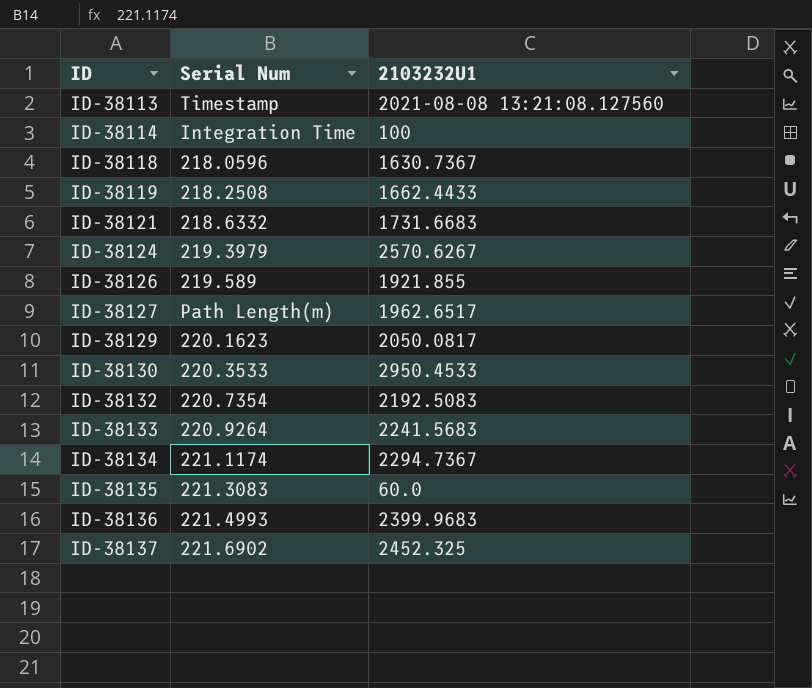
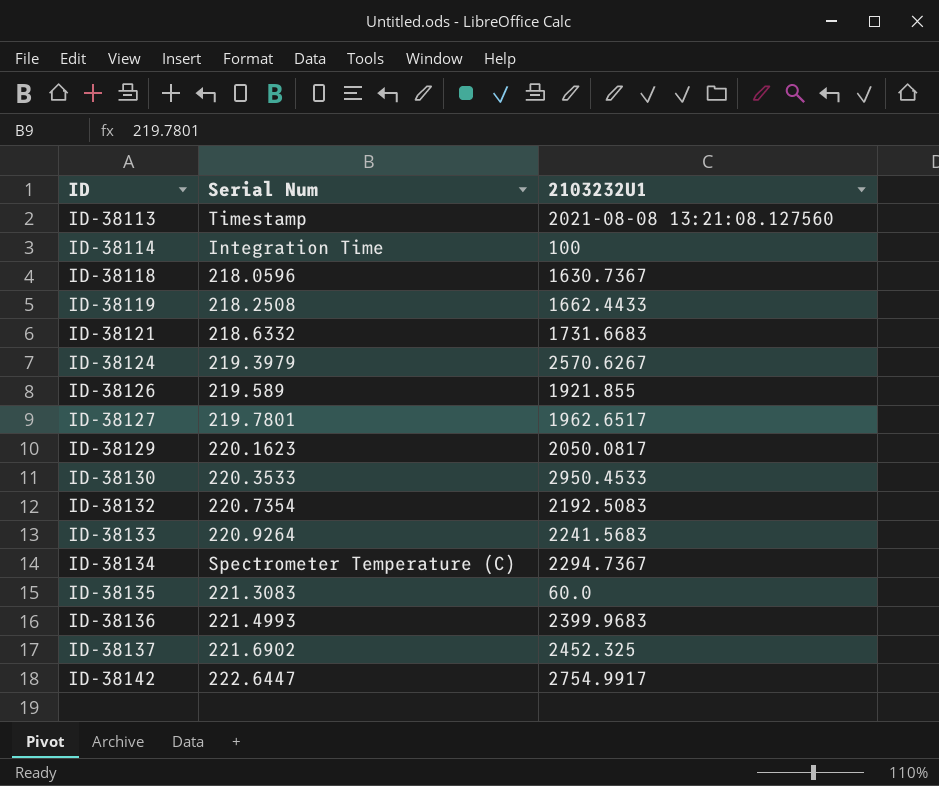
ID-38127 | Serial Num: Path Length(m) -> 219.7801
ID-38134 | Serial Num: 221.1174 -> Spectrometer Temperature (C)
row ID-38142: none -> 222.6447 | 2754.9917

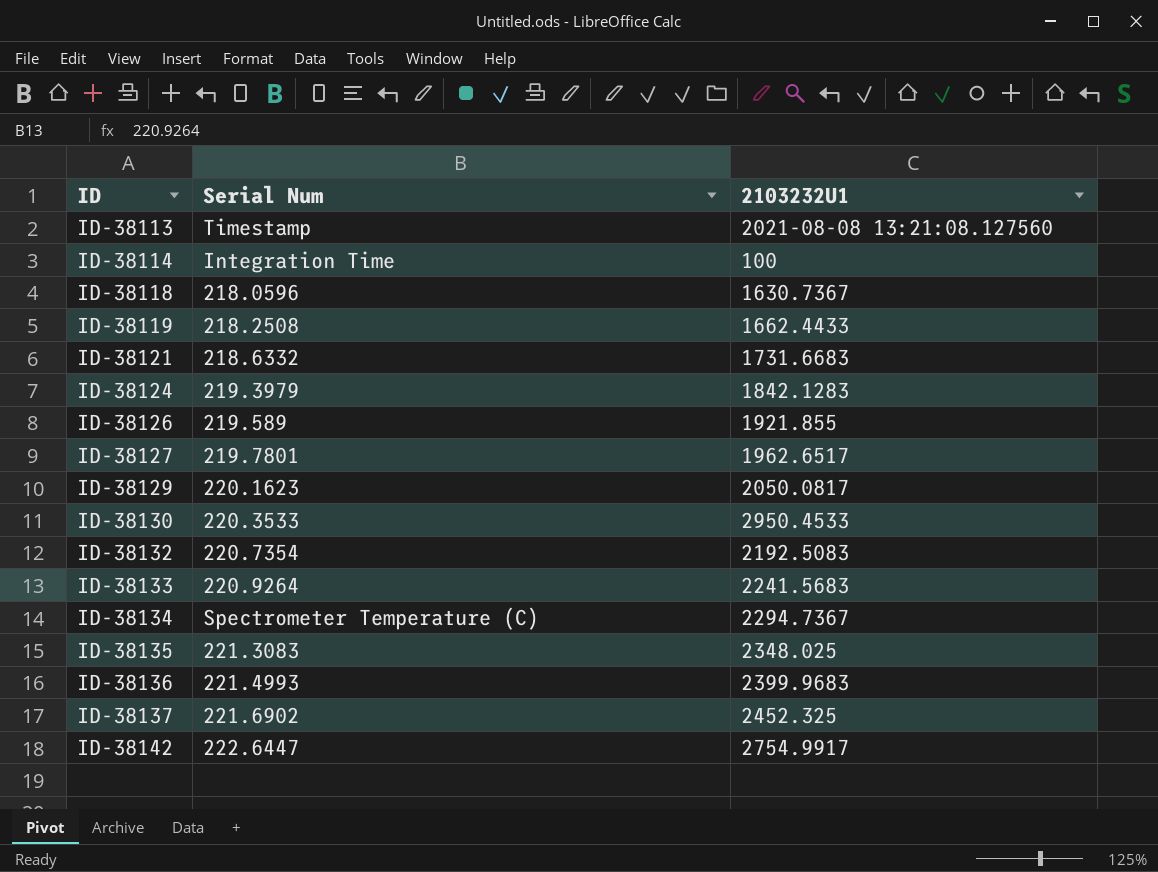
ID-38124 | 2103232U1: 2570.6267 -> 1842.1283
ID-38135 | 2103232U1: 60.0 -> 2348.025

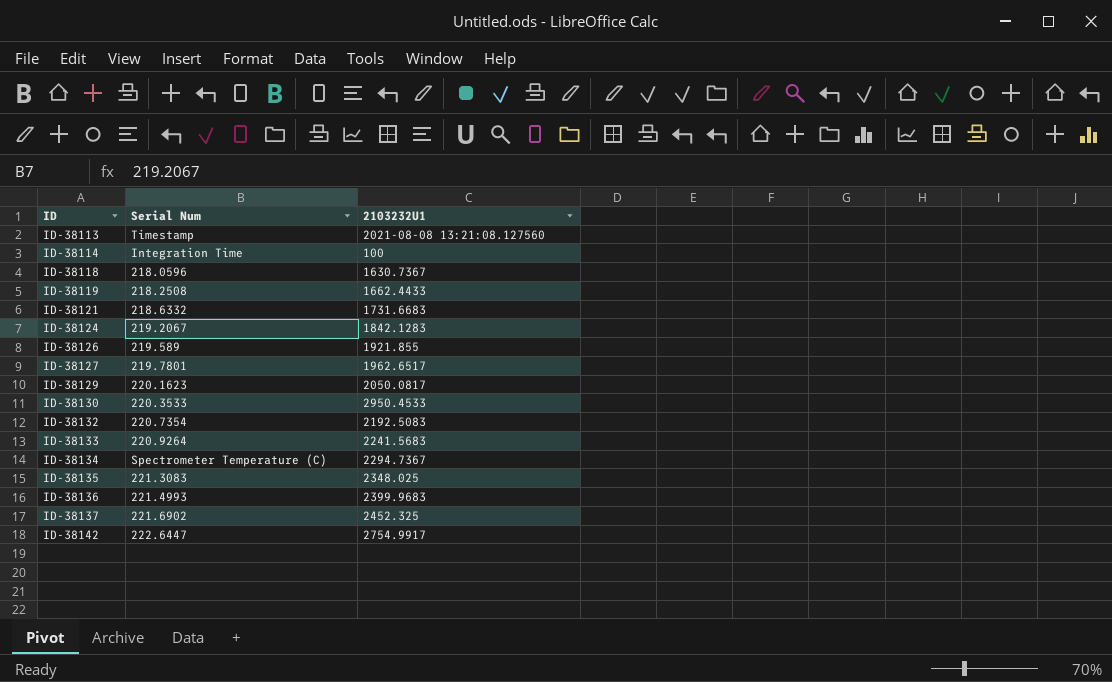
ID-38124 | Serial Num: 219.3979 -> 219.2067

